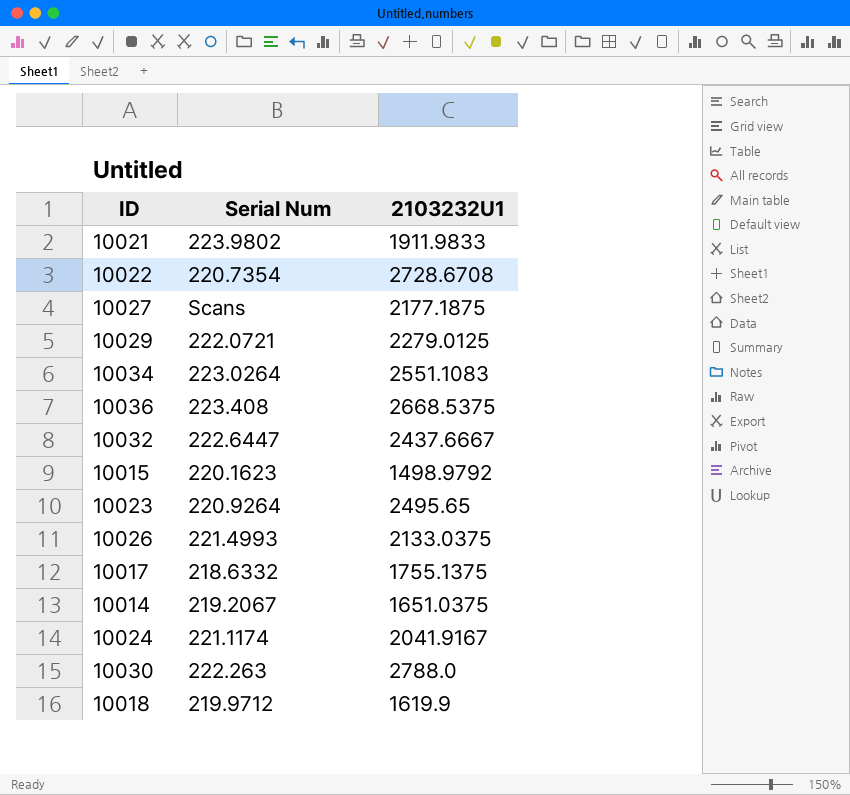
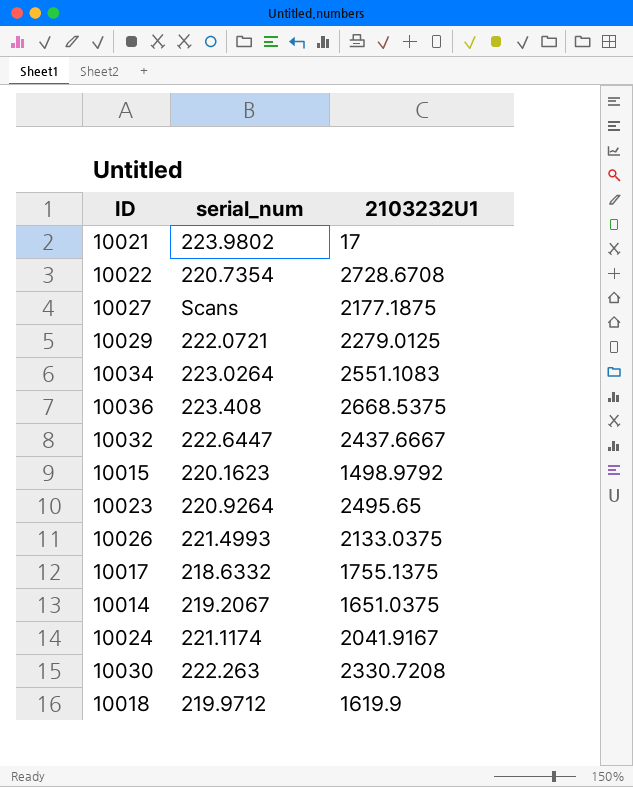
column name: Serial Num -> serial_num
10021 | 2103232U1: 1911.9833 -> 17
10030 | 2103232U1: 2788.0 -> 2330.7208

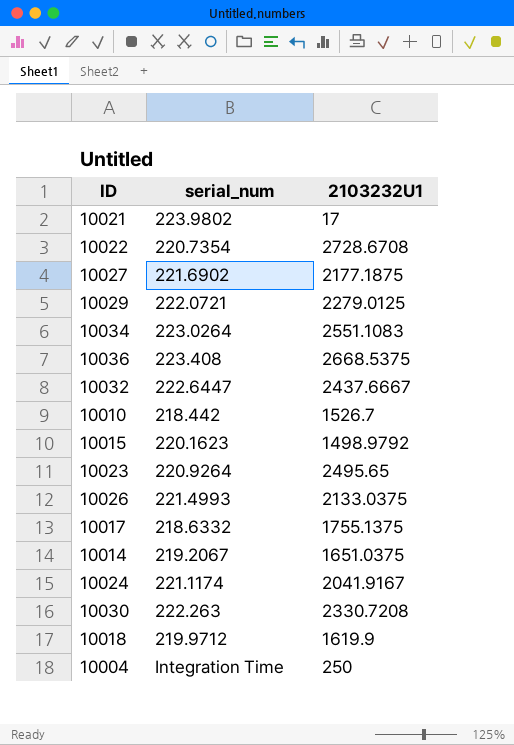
10027 | serial_num: Scans -> 221.6902
row 10010: none -> 218.442 | 1526.7
row 10004: none -> Integration Time | 250

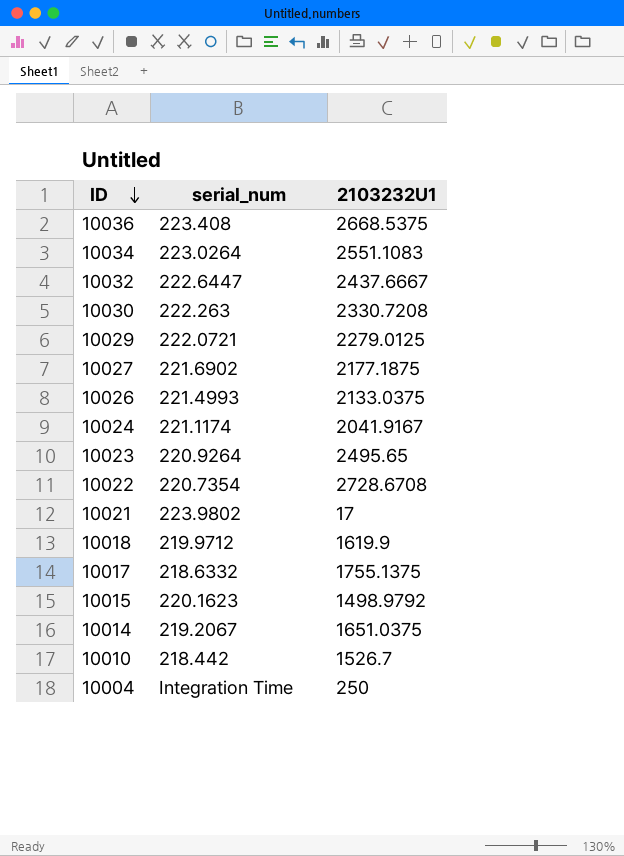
row order: none -> ID descending

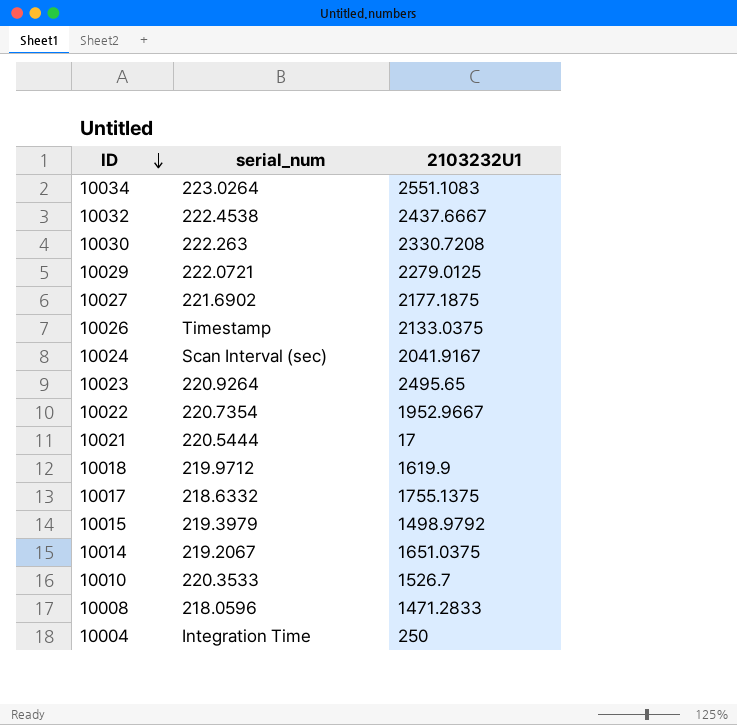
row 10036: 223.408 | 2668.5375 -> none
10032 | serial_num: 222.6447 -> 222.4538
10026 | serial_num: 221.4993 -> Timestamp
10024 | serial_num: 221.1174 -> Scan Interval (sec)
10022 | 2103232U1: 2728.6708 -> 1952.9667
10021 | serial_num: 223.9802 -> 220.5444
10015 | serial_num: 220.1623 -> 219.3979
10010 | serial_num: 218.442 -> 220.3533
row 10008: none -> 218.0596 | 1471.2833

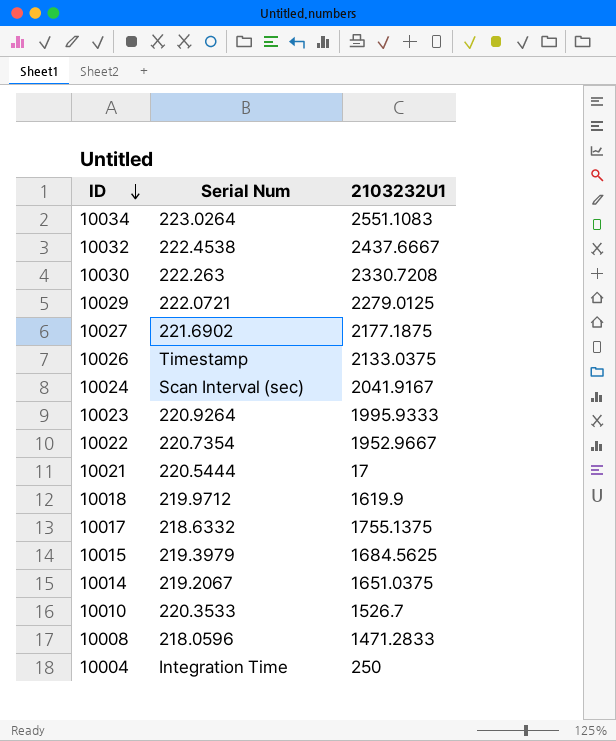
column name: serial_num -> Serial Num
10023 | 2103232U1: 2495.65 -> 1995.9333
10015 | 2103232U1: 1498.9792 -> 1684.5625

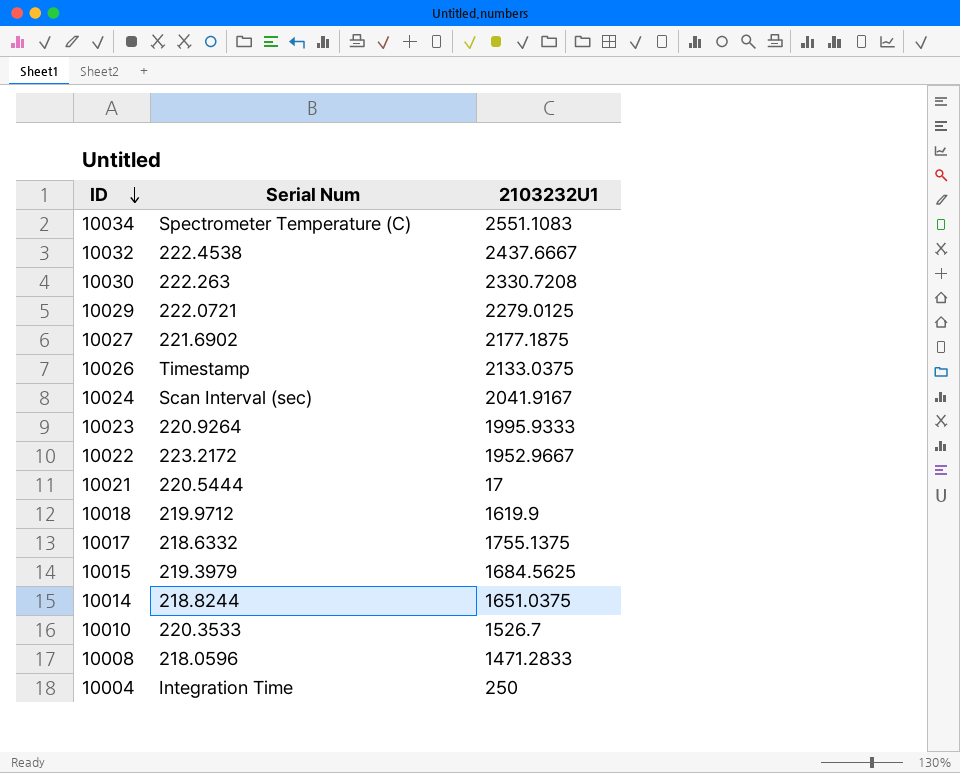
10034 | Serial Num: 223.0264 -> Spectrometer Temperature (C)
10022 | Serial Num: 220.7354 -> 223.2172
10014 | Serial Num: 219.2067 -> 218.8244

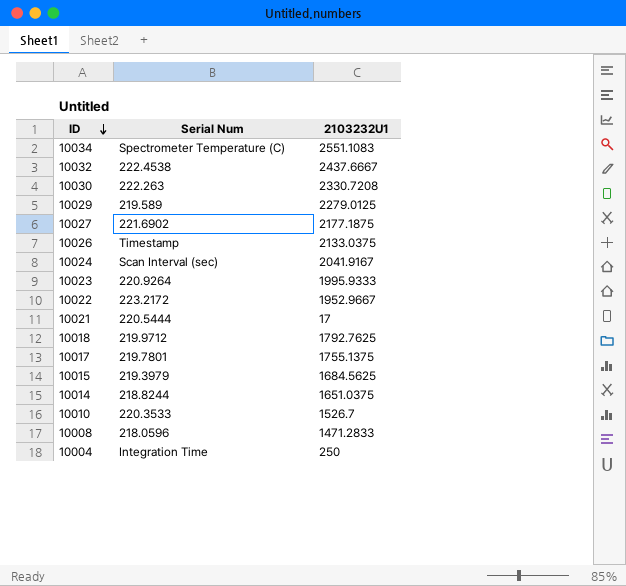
10029 | Serial Num: 222.0721 -> 219.589
10018 | 2103232U1: 1619.9 -> 1792.7625
10017 | Serial Num: 218.6332 -> 219.7801

